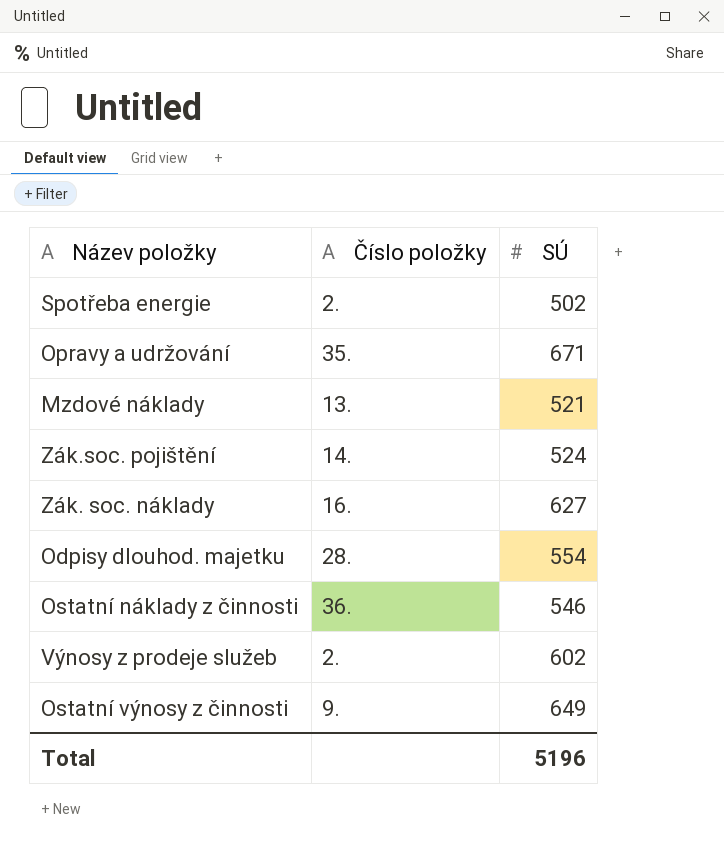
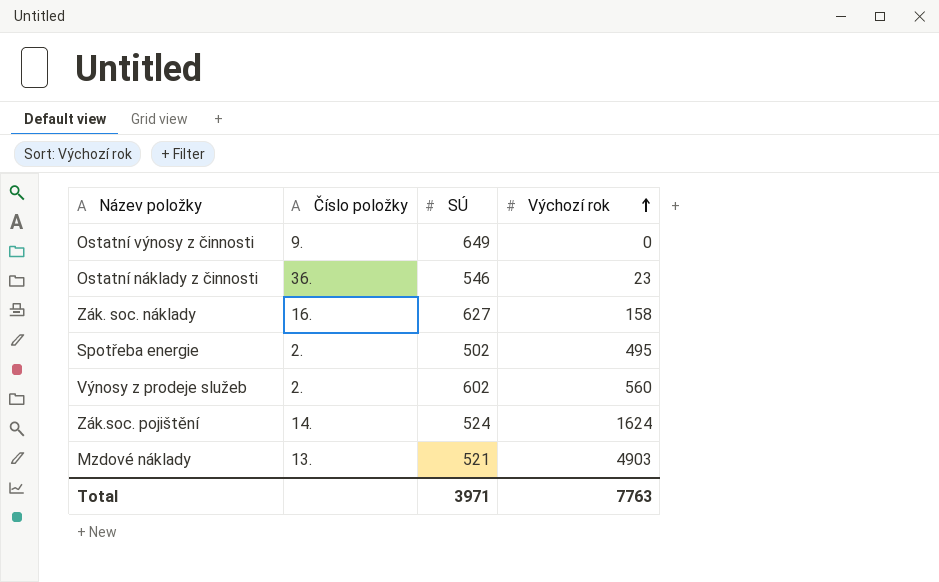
row order: none -> Výchozí rok ascending
column Výchozí rok | position: none -> 4
row Opravy a udržování: 35. | 671 -> none
row Odpisy dlouhod. majetku: 28. | 554 -> none
Total | SÚ: 5196 -> 3971

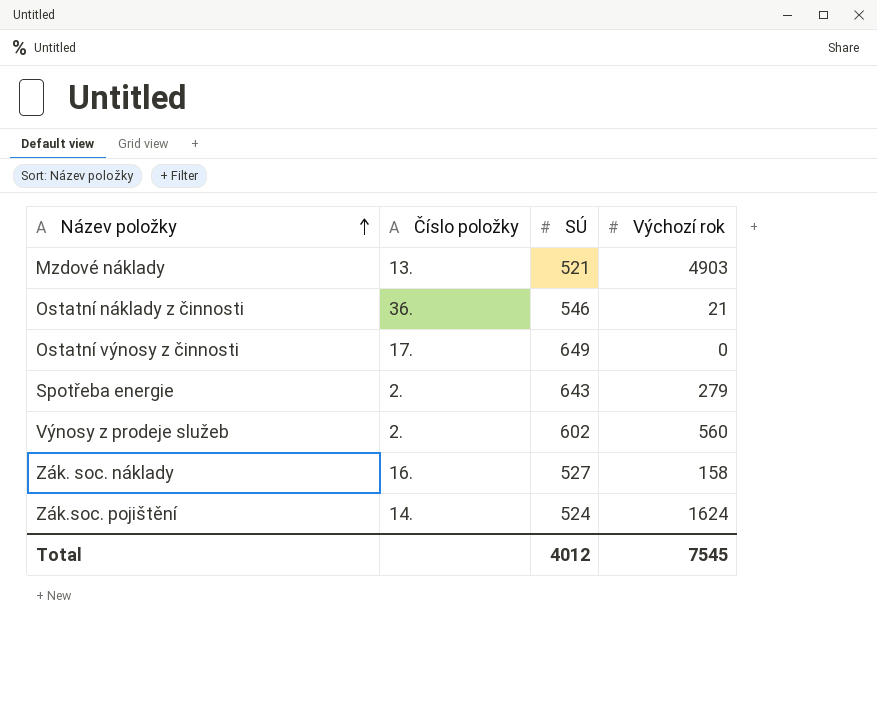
row order: Výchozí rok ascending -> Název položky ascending
Ostatní náklady z činnosti | Výchozí rok: 23 -> 21
Ostatní výnosy z činnosti | Číslo položky: 9. -> 17.
Spotřeba energie | SÚ: 502 -> 643
Spotřeba energie | Výchozí rok: 495 -> 279
Zák. soc. náklady | SÚ: 627 -> 527
Total | SÚ: 3971 -> 4012
Total | Výchozí rok: 7763 -> 7545

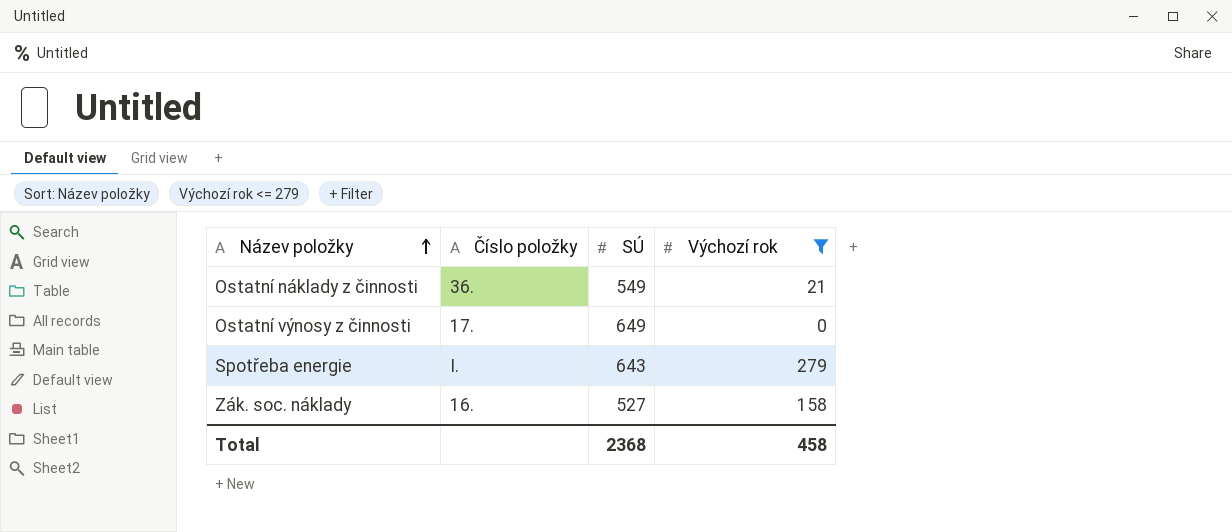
filter: none -> Výchozí rok <= 279
Ostatní náklady z činnosti | SÚ: 546 -> 549
Spotřeba energie | Číslo položky: 2. -> I.
Total | SÚ: 4012 -> 2368
Total | Výchozí rok: 7545 -> 458

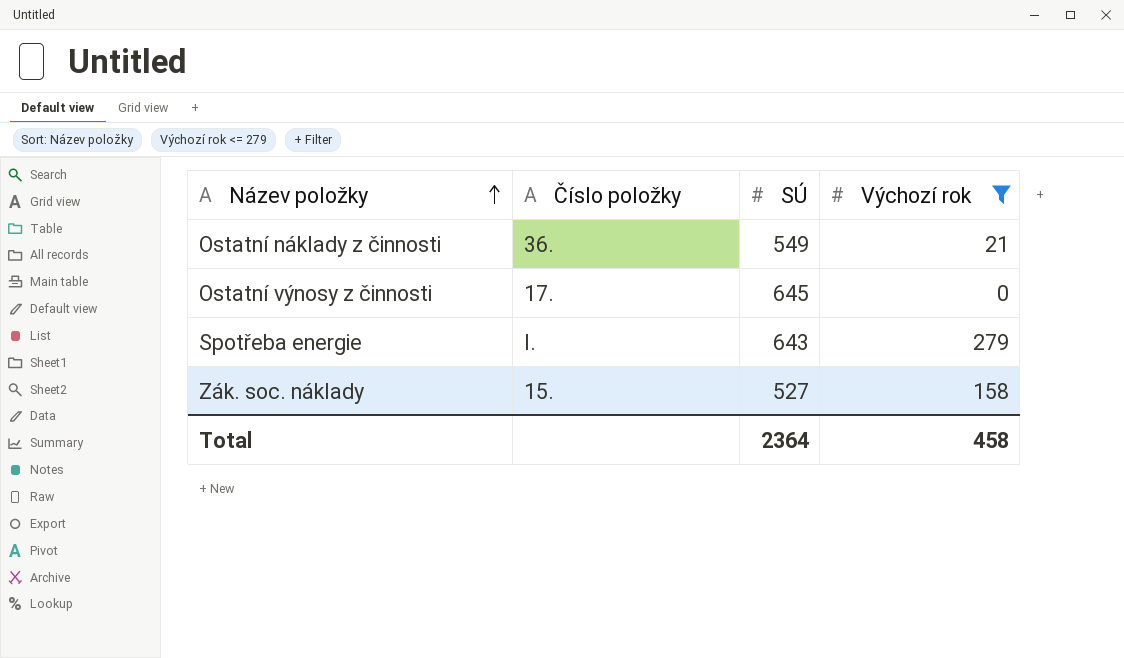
Ostatní výnosy z činnosti | SÚ: 649 -> 645
Zák. soc. náklady | Číslo položky: 16. -> 15.
Total | SÚ: 2368 -> 2364

